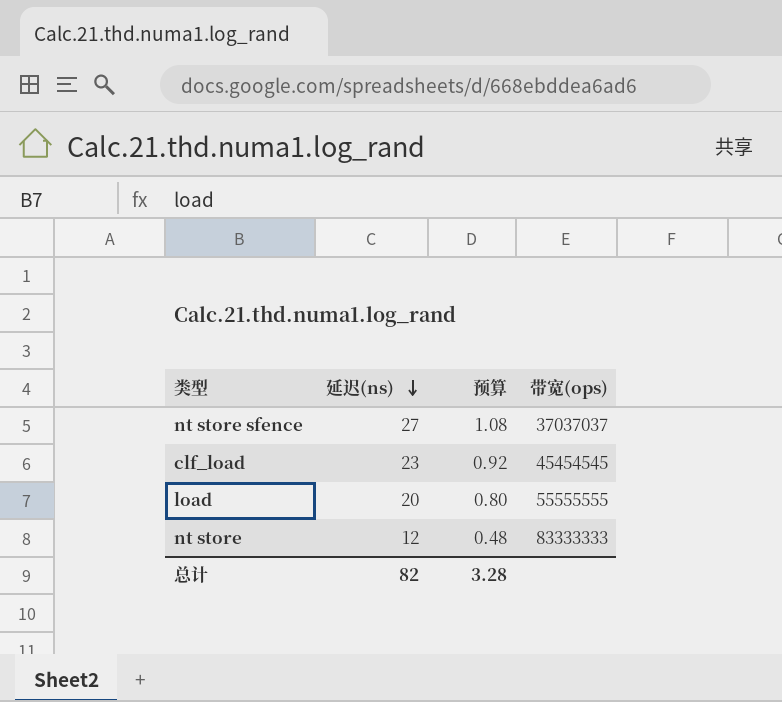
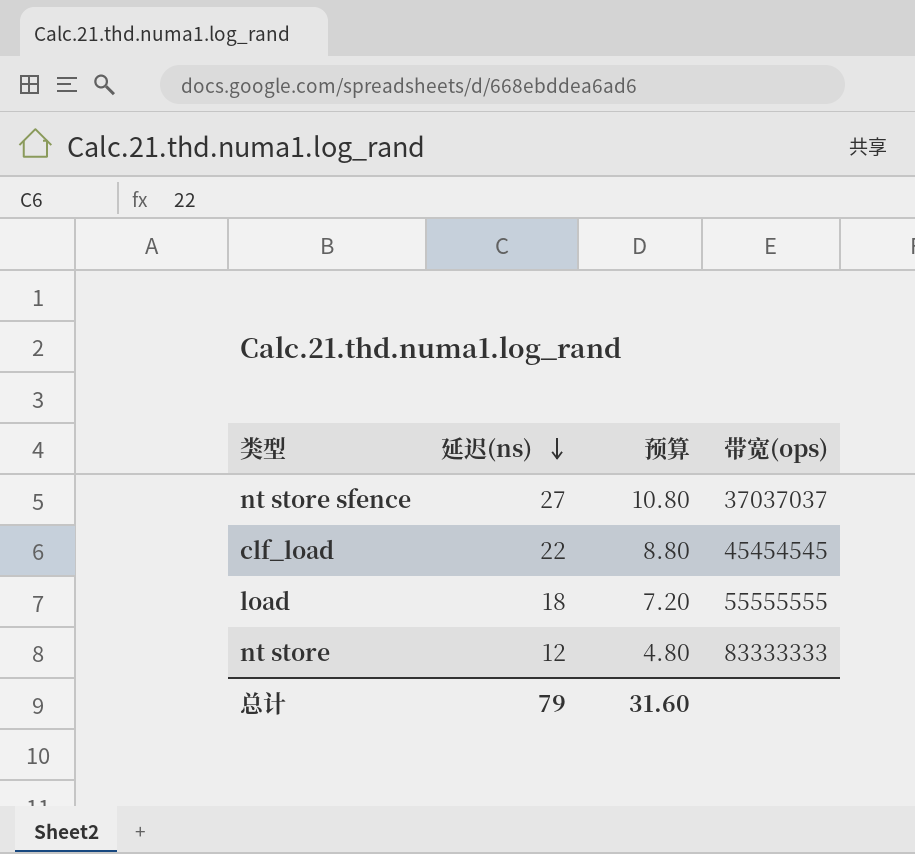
column 预算 | formula: [延迟(ns)] * 0.04 -> [延迟(ns)] * 0.4
clf_load | 延迟(ns): 23 -> 22
load | 延迟(ns): 20 -> 18
总计 | 延迟(ns): 82 -> 79
总计 | 预算: 3.28 -> 31.60

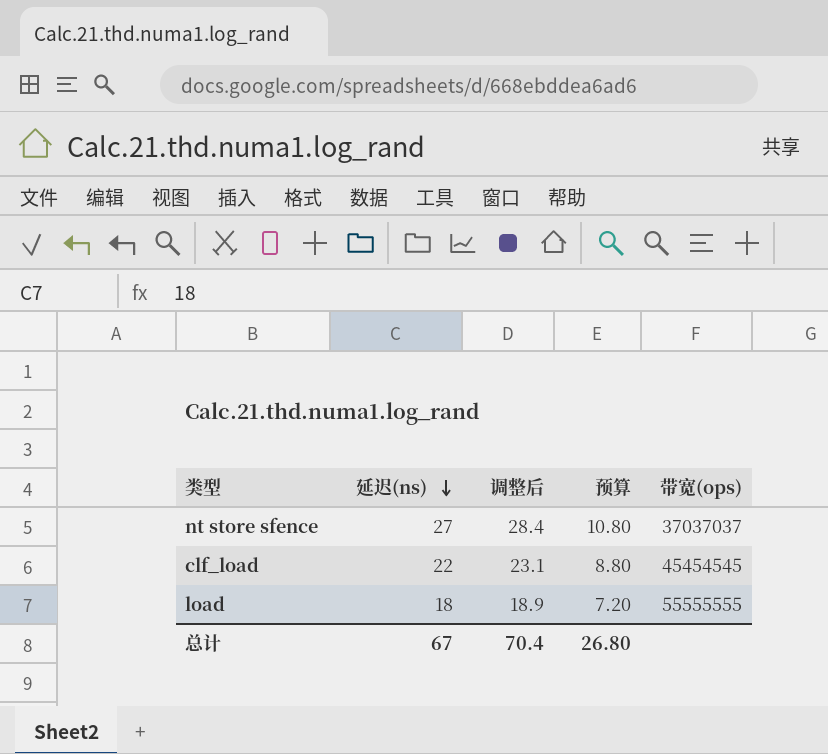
column 调整后 | formula: none -> [延迟(ns)] * 1.05
row nt store: 12 | 4.80 | 83333333 -> none
总计 | 延迟(ns): 79 -> 67
总计 | 预算: 31.60 -> 26.80

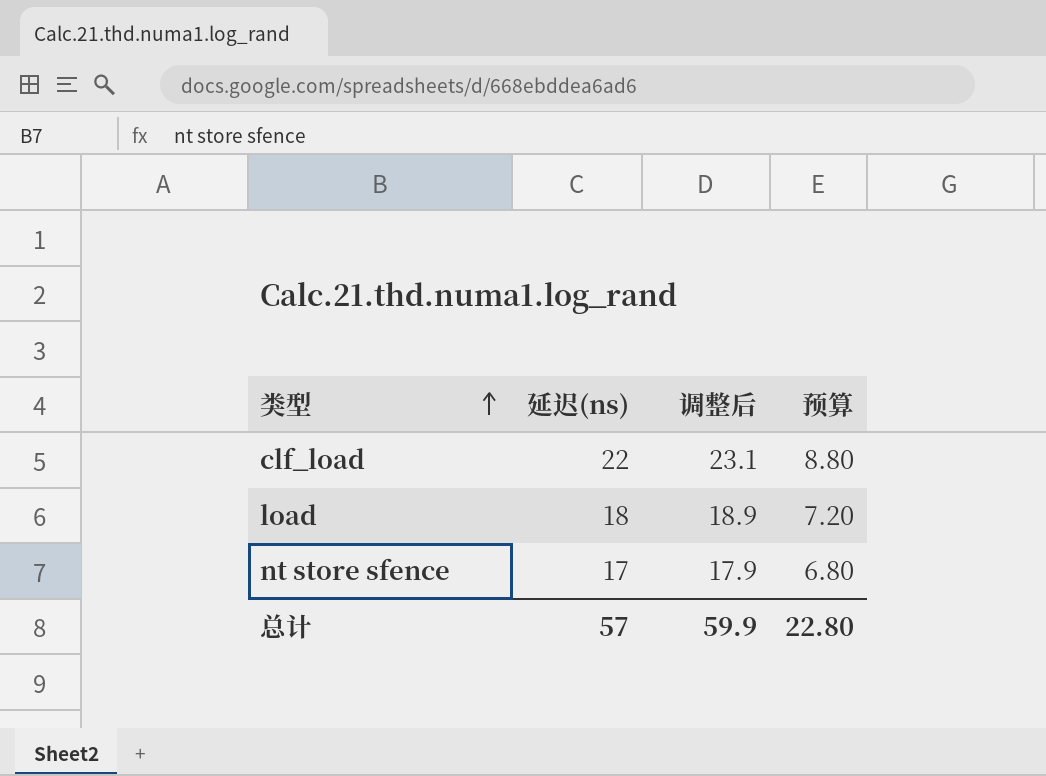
row order: 延迟(ns) descending -> 类型 ascending
column 带宽(ops) | position: 5 -> none
nt store sfence | 延迟(ns): 27 -> 17
nt store sfence | 调整后: 28.4 -> 17.9
nt store sfence | 预算: 10.80 -> 6.80
总计 | 延迟(ns): 67 -> 57
总计 | 调整后: 70.4 -> 59.9
总计 | 预算: 26.80 -> 22.80

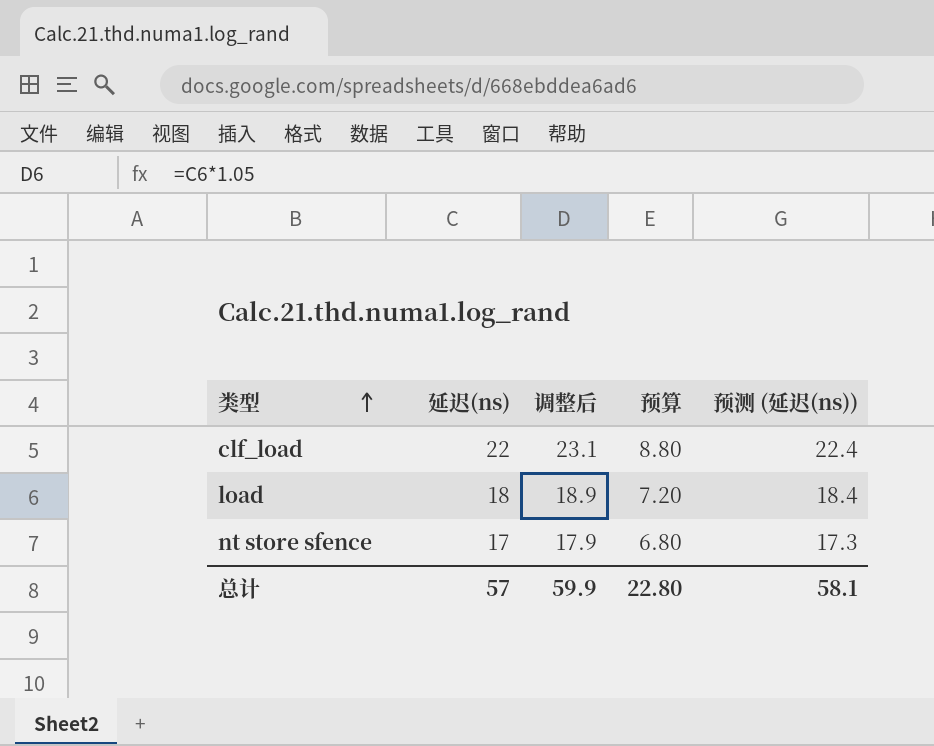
column 预测 (延迟(ns)) | formula: none -> [延迟(ns)] * 1.02

